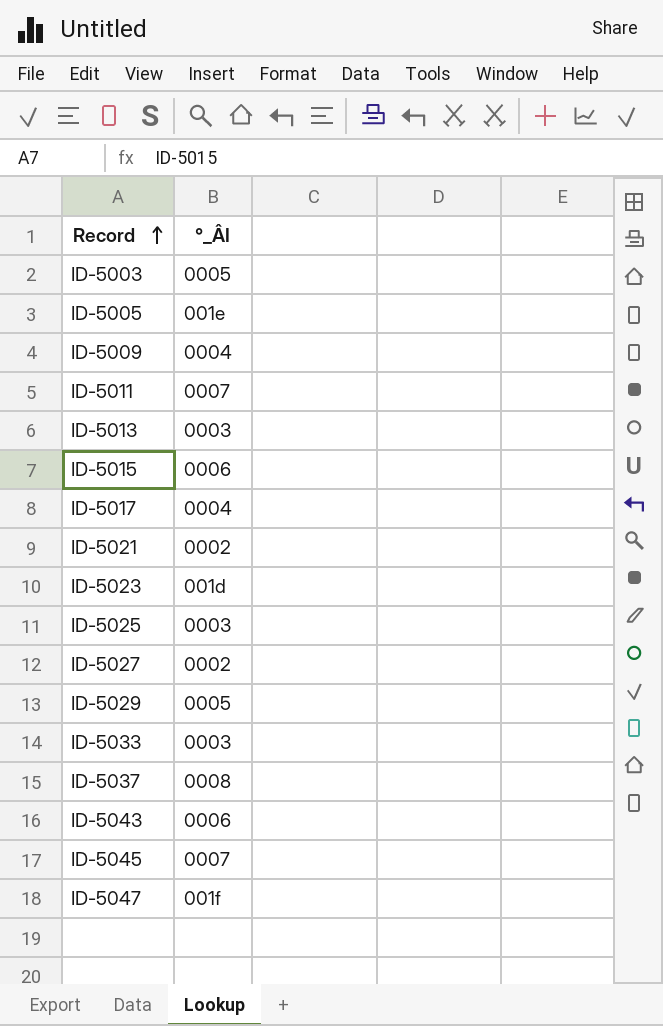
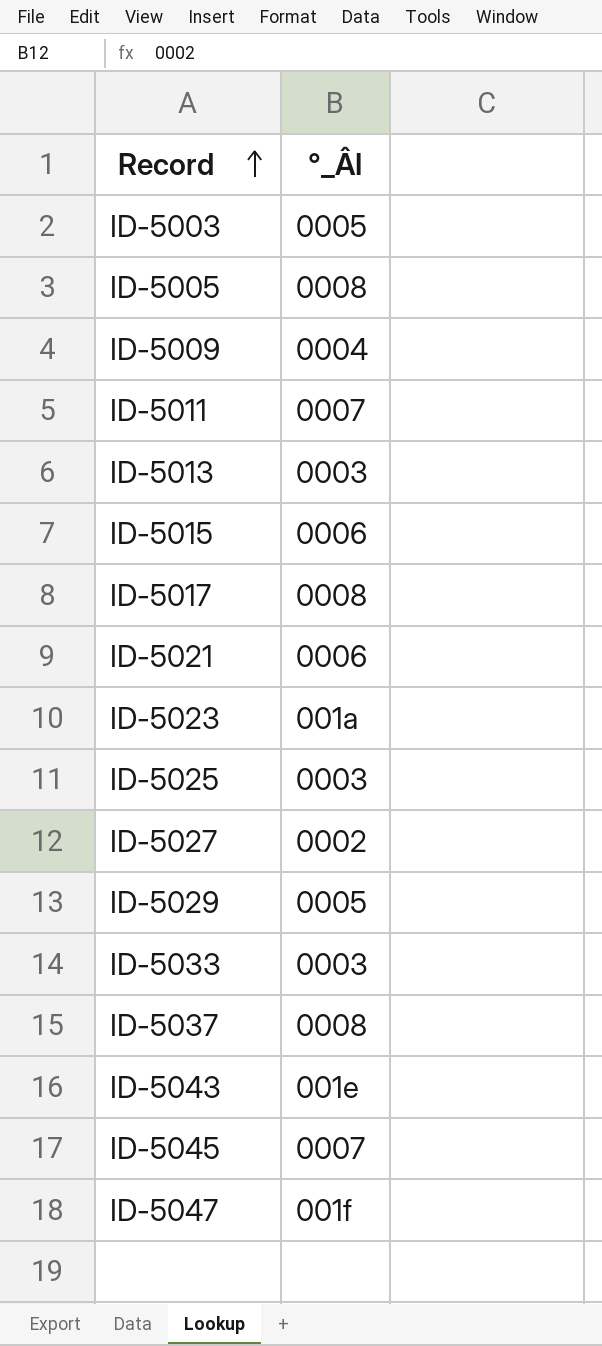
ID-5005 | °_ÂI: 001e -> 0008
ID-5017 | °_ÂI: 0004 -> 0008
ID-5021 | °_ÂI: 0002 -> 0006
ID-5023 | °_ÂI: 001d -> 001a
ID-5043 | °_ÂI: 0006 -> 001e

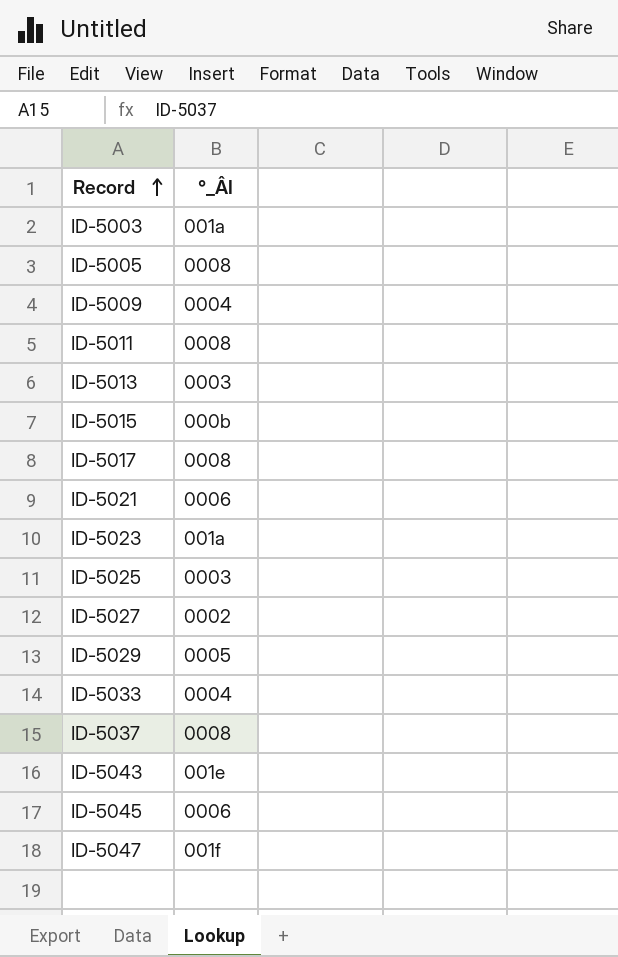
ID-5003 | °_ÂI: 0005 -> 001a
ID-5011 | °_ÂI: 0007 -> 0008
ID-5015 | °_ÂI: 0006 -> 000b
ID-5033 | °_ÂI: 0003 -> 0004
ID-5045 | °_ÂI: 0007 -> 0006

